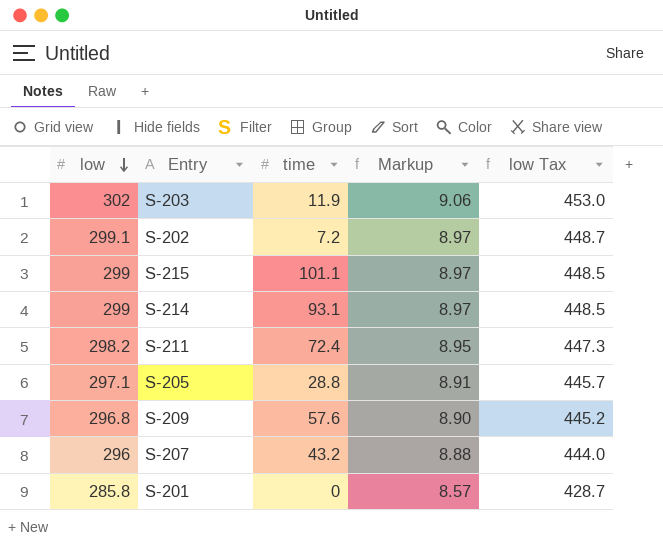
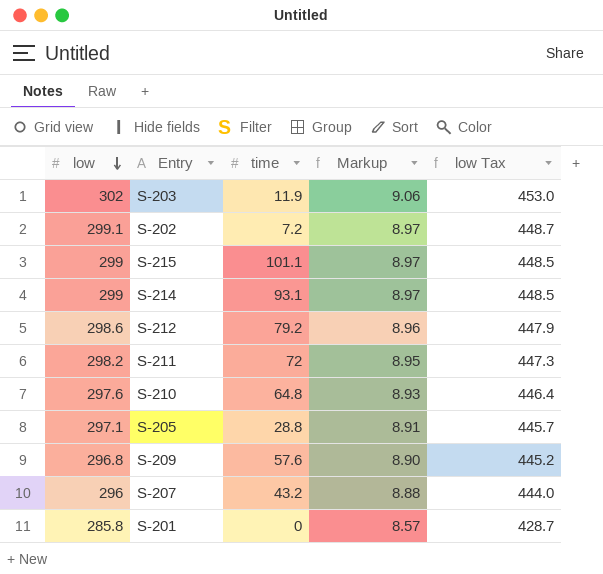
row S-212: none -> 298.6 | 79.2 | 8.96 | 447.9
S-211 | time: 72.4 -> 72
row S-210: none -> 297.6 | 64.8 | 8.93 | 446.4

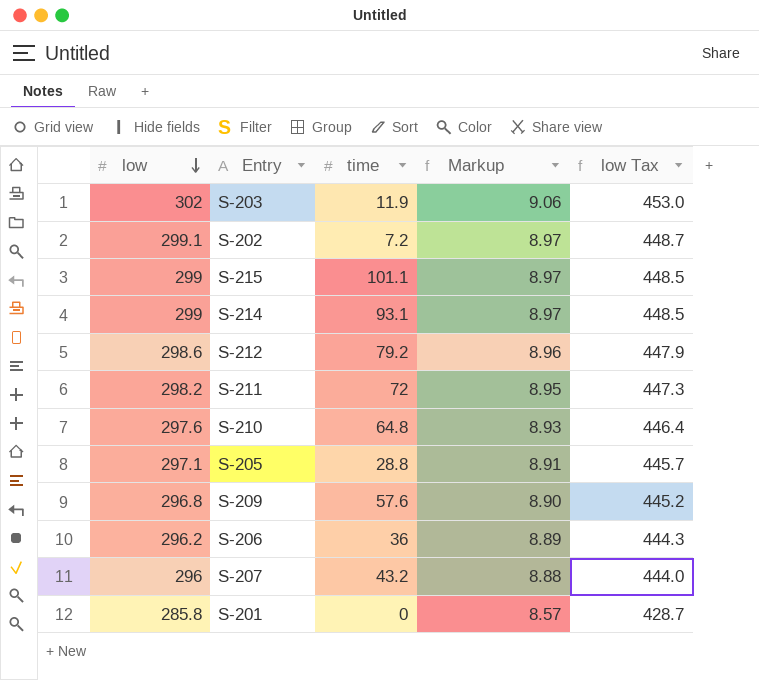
row S-206: none -> 296.2 | 36 | 8.89 | 444.3

